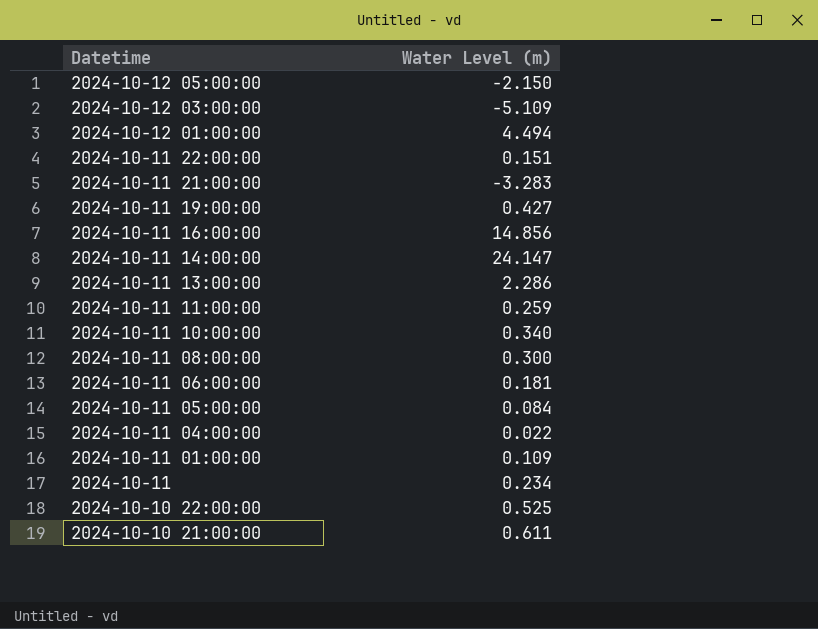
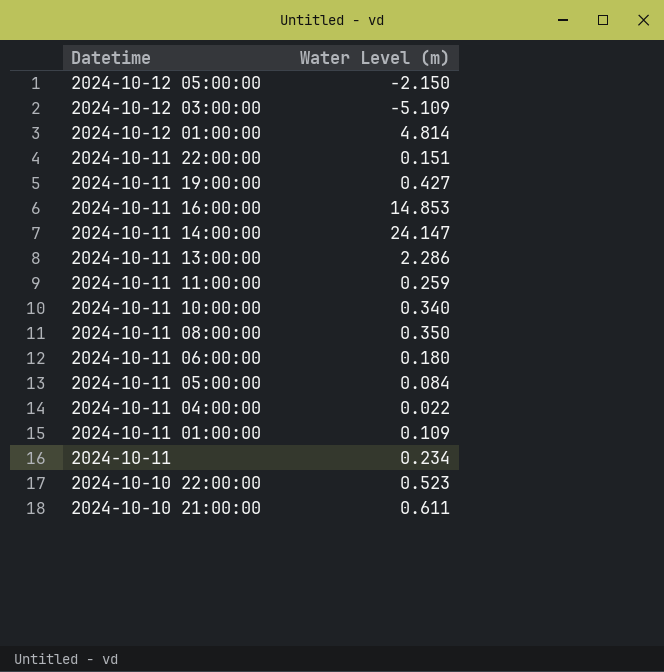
row 2024-10-11 21:00:00: -3.283 -> none
2024-10-12 01:00:00 | Water Level (m): 4.494 -> 4.814
2024-10-11 16:00:00 | Water Level (m): 14.856 -> 14.853
2024-10-11 08:00:00 | Water Level (m): 0.300 -> 0.350
2024-10-11 06:00:00 | Water Level (m): 0.181 -> 0.180
2024-10-10 22:00:00 | Water Level (m): 0.525 -> 0.523

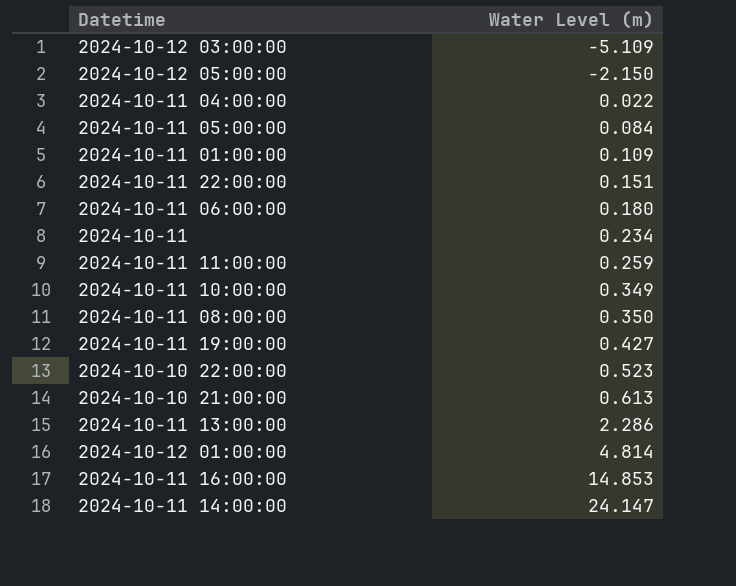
row order: Datetime descending -> Water Level (m) ascending
2024-10-11 10:00:00 | Water Level (m): 0.340 -> 0.349
2024-10-10 21:00:00 | Water Level (m): 0.611 -> 0.613

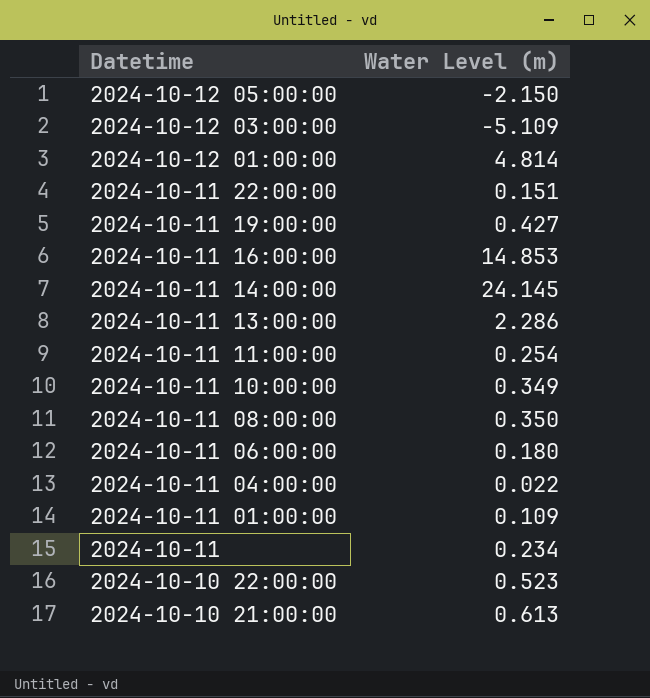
row order: Water Level (m) ascending -> Datetime descending
row 2024-10-11 05:00:00: 0.084 -> none
2024-10-11 14:00:00 | Water Level (m): 24.147 -> 24.145
2024-10-11 11:00:00 | Water Level (m): 0.259 -> 0.254

